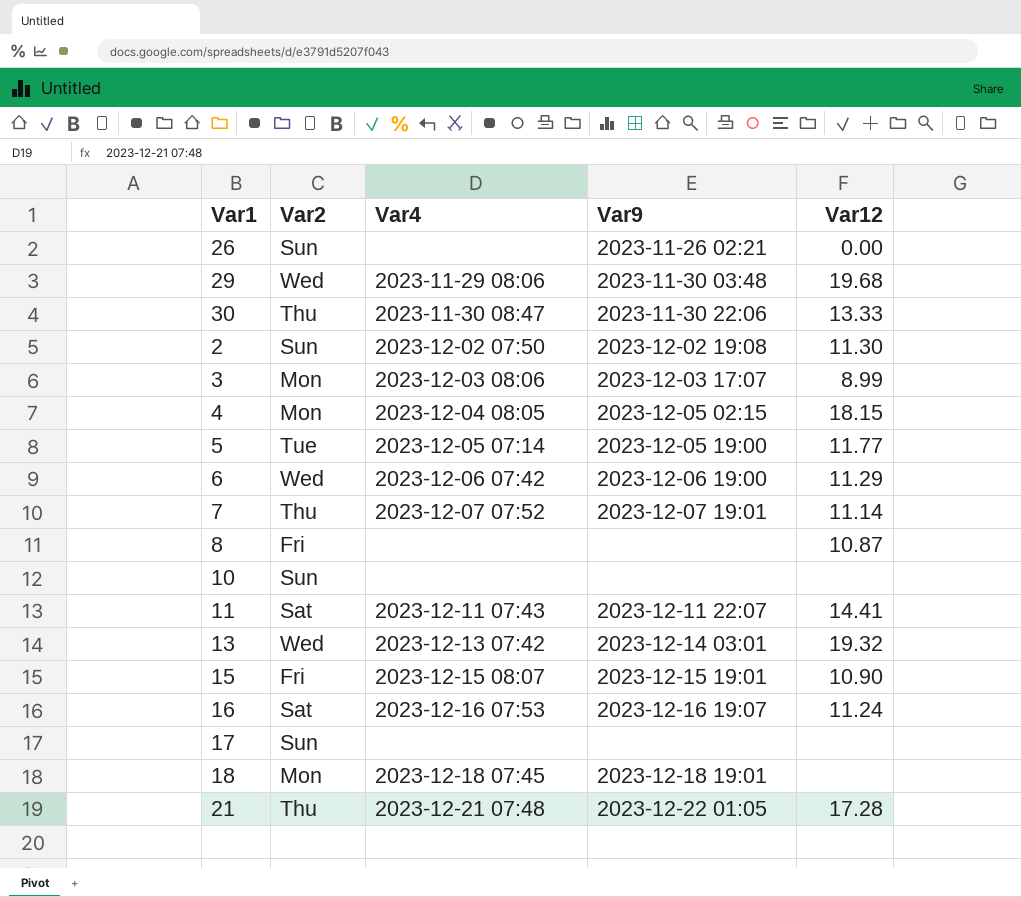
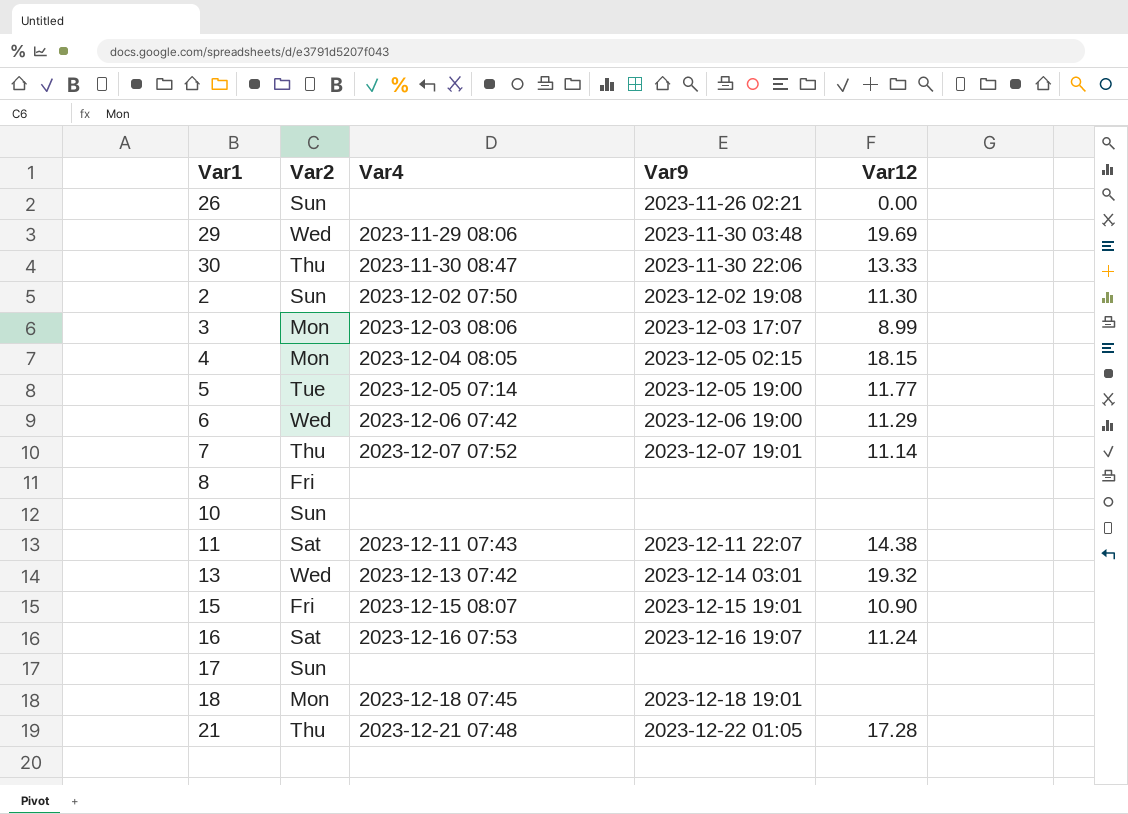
29 | Var12: 19.68 -> 19.69
8 | Var12: 10.87 -> none
11 | Var12: 14.41 -> 14.38

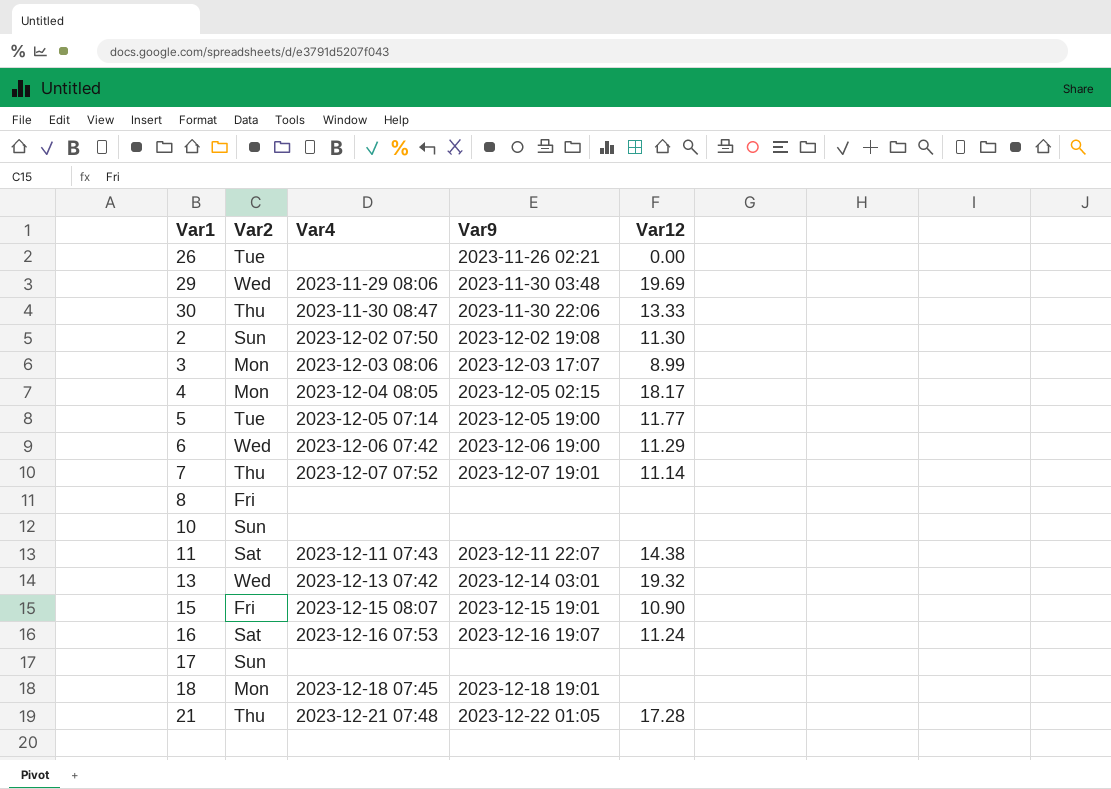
26 | Var2: Sun -> Tue
4 | Var12: 18.15 -> 18.17

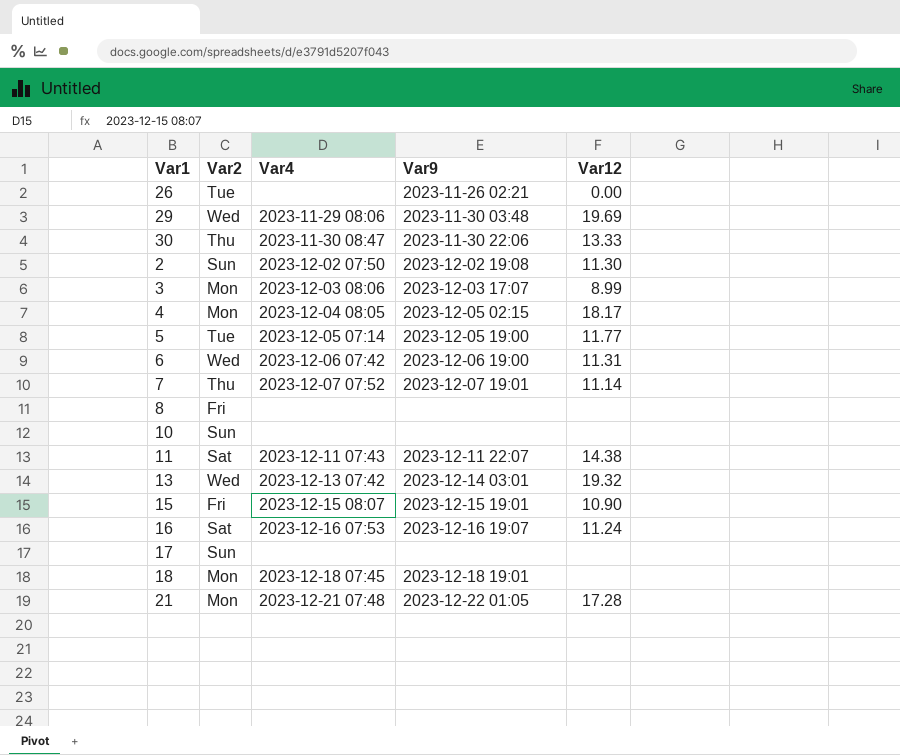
6 | Var12: 11.29 -> 11.31
21 | Var2: Thu -> Mon

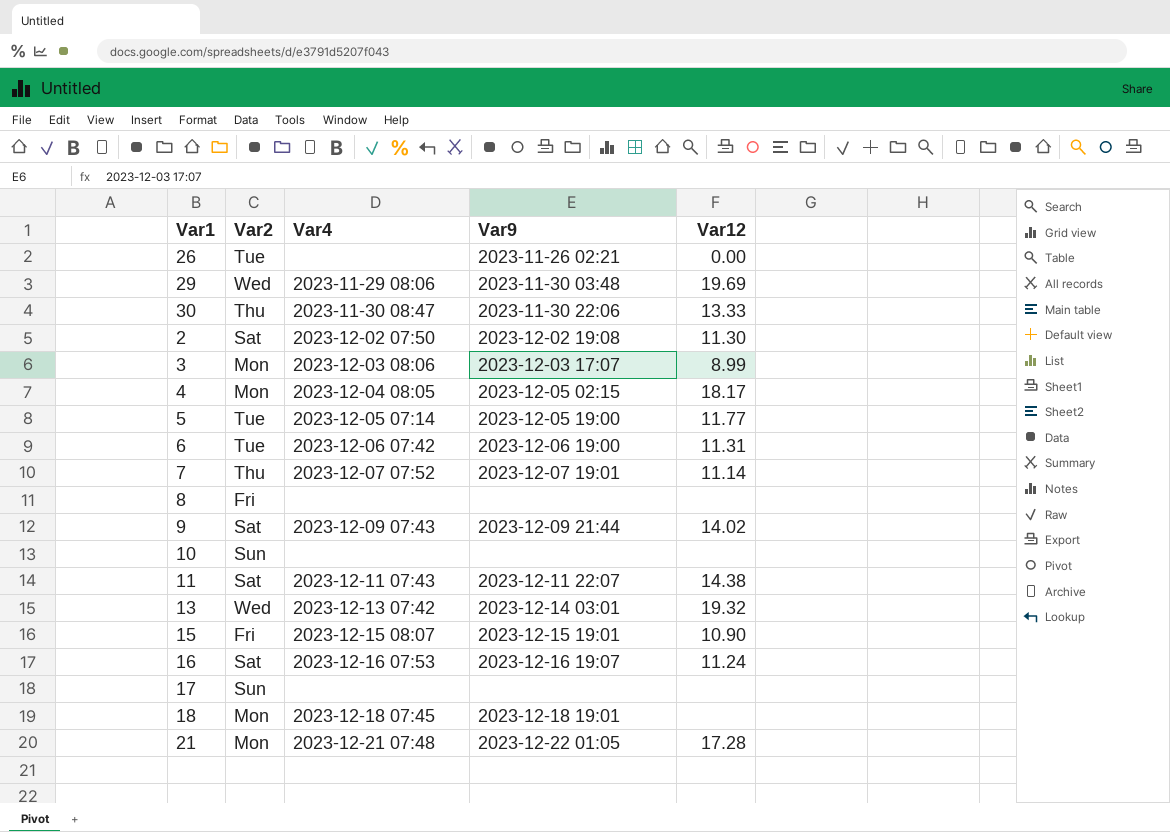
2 | Var2: Sun -> Sat
6 | Var2: Wed -> Tue
row 9: none -> Sat | 2023-12-09 07:43 | 2023-12-09 21:44 | 14.02

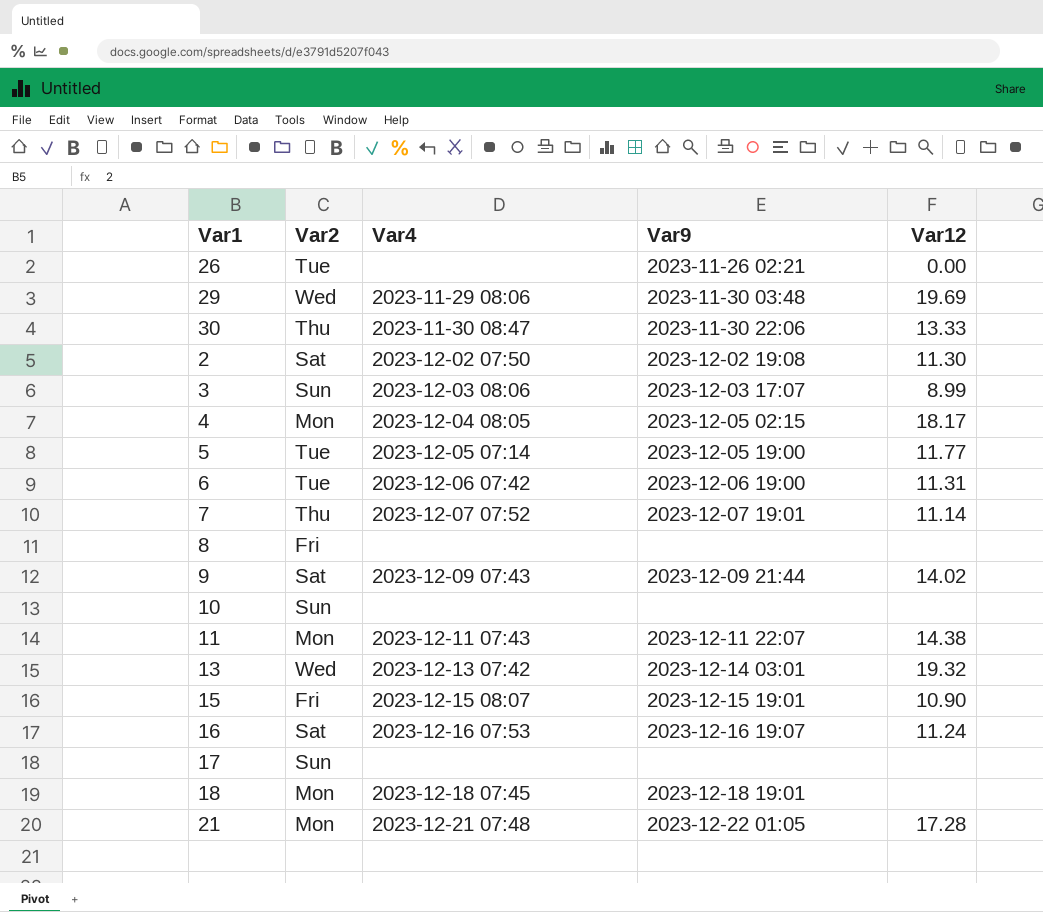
3 | Var2: Mon -> Sun
11 | Var2: Sat -> Mon

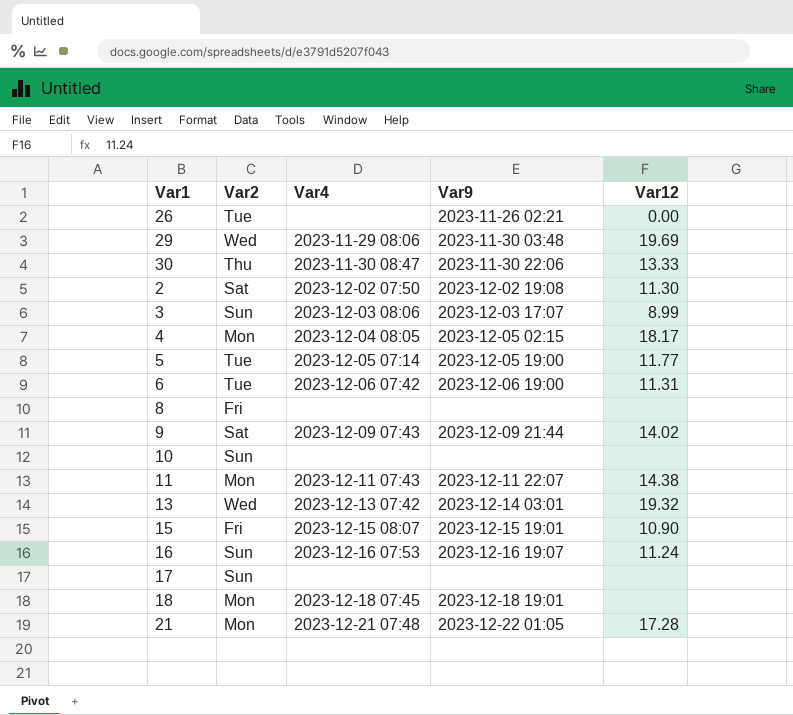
row 7: Thu | 2023-12-07 07:52 | 2023-12-07 19:01 | 11.14 -> none
16 | Var2: Sat -> Sun

